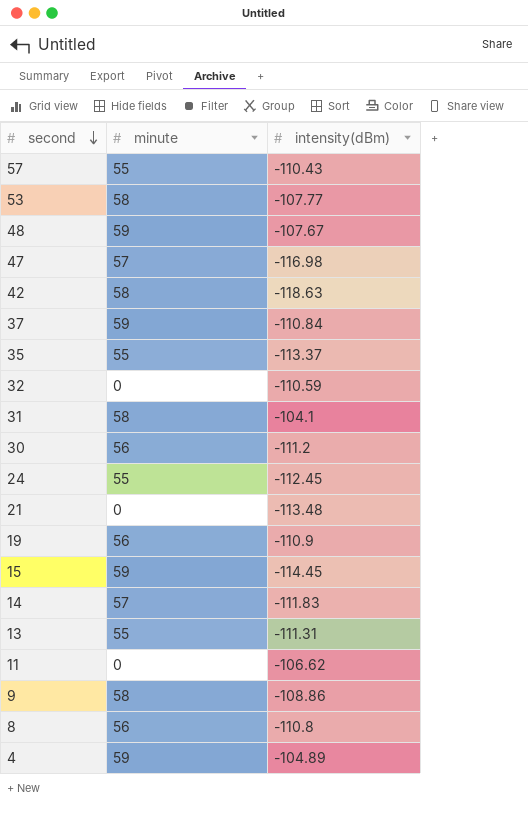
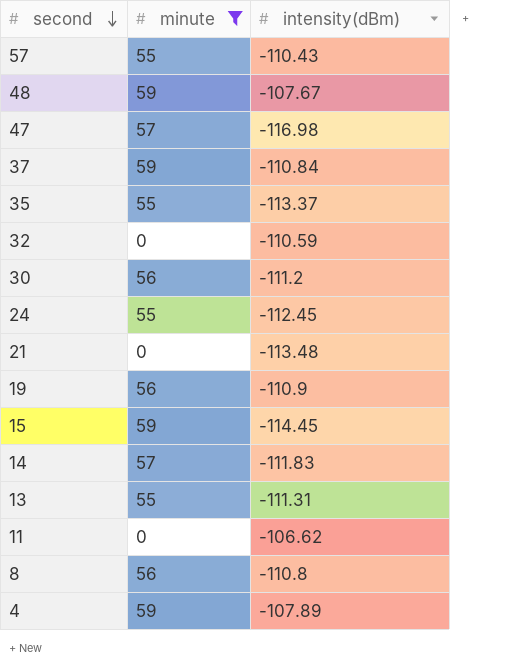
filter: none -> minute != 58
4 | intensity(dBm): -104.89 -> -107.89

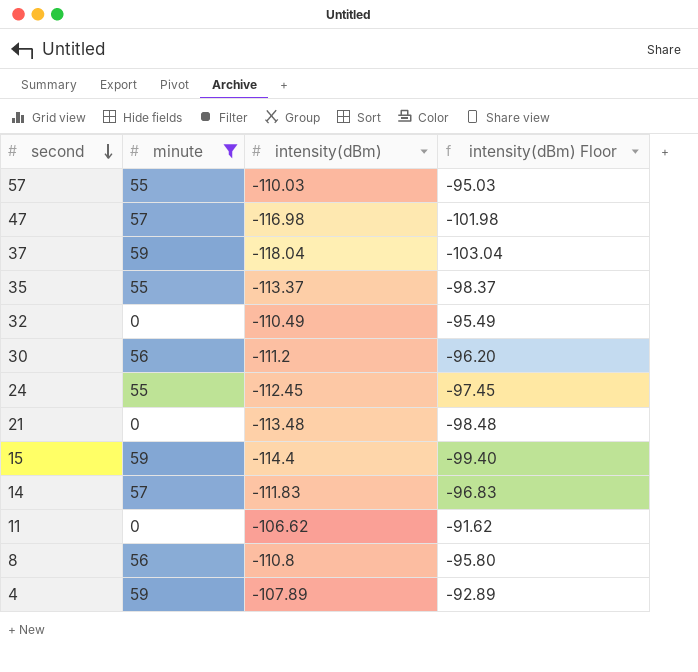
column intensity(dBm) Floor | formula: none -> [intensity(dBm)] + 15
row 48: 59 | -107.67 -> none
row 19: 56 | -110.9 -> none
row 13: 55 | -111.31 -> none
57 | intensity(dBm): -110.43 -> -110.03
37 | intensity(dBm): -110.84 -> -118.04
32 | intensity(dBm): -110.59 -> -110.49
15 | intensity(dBm): -114.45 -> -114.4

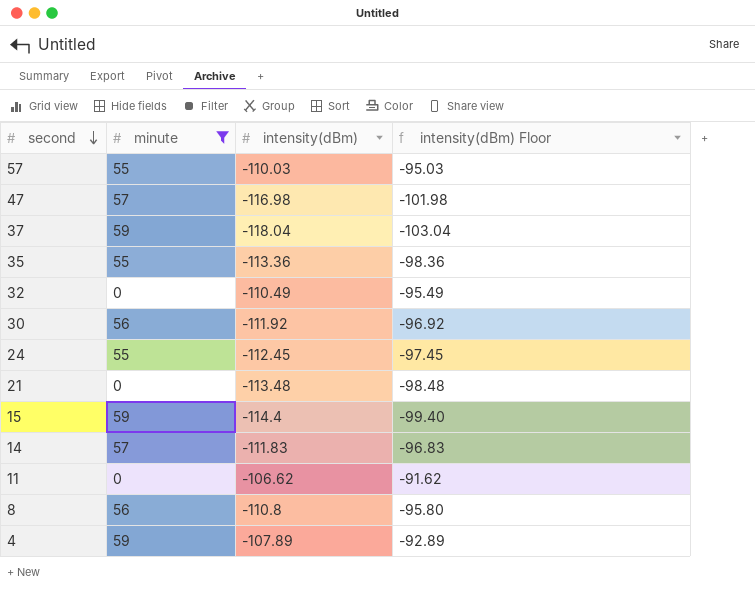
35 | intensity(dBm): -113.37 -> -113.36
35 | intensity(dBm) Floor: -98.37 -> -98.36
30 | intensity(dBm): -111.2 -> -111.92
30 | intensity(dBm) Floor: -96.20 -> -96.92

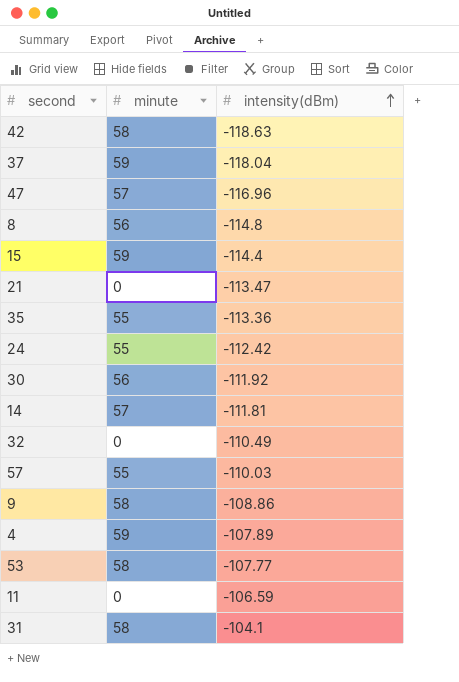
filter: minute != 58 -> none
row order: second descending -> intensity(dBm) ascending
column intensity(dBm) Floor | formula: [intensity(dBm)] + 15 -> none
47 | intensity(dBm): -116.98 -> -116.96
8 | intensity(dBm): -110.8 -> -114.8
21 | intensity(dBm): -113.48 -> -113.47
24 | intensity(dBm): -112.45 -> -112.42
14 | intensity(dBm): -111.83 -> -111.81
11 | intensity(dBm): -106.62 -> -106.59

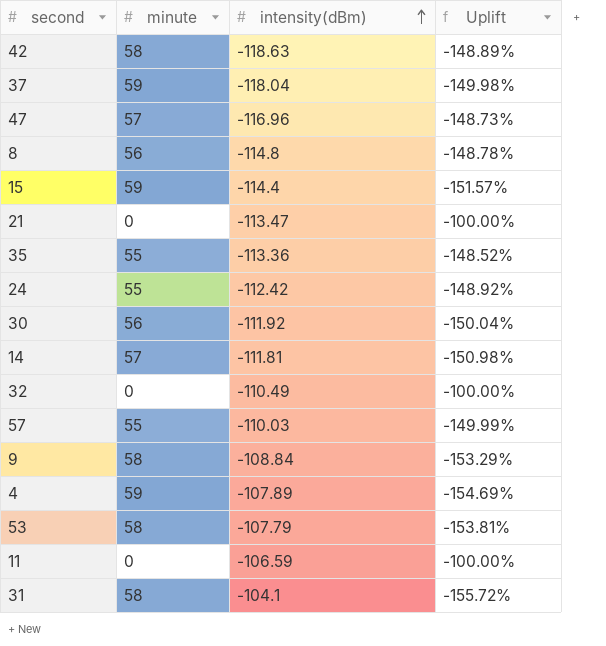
column Uplift | formula: none -> ([minute] - [intensity(dBm)]) / [intensity(dBm)]
9 | intensity(dBm): -108.86 -> -108.84
53 | intensity(dBm): -107.77 -> -107.79

